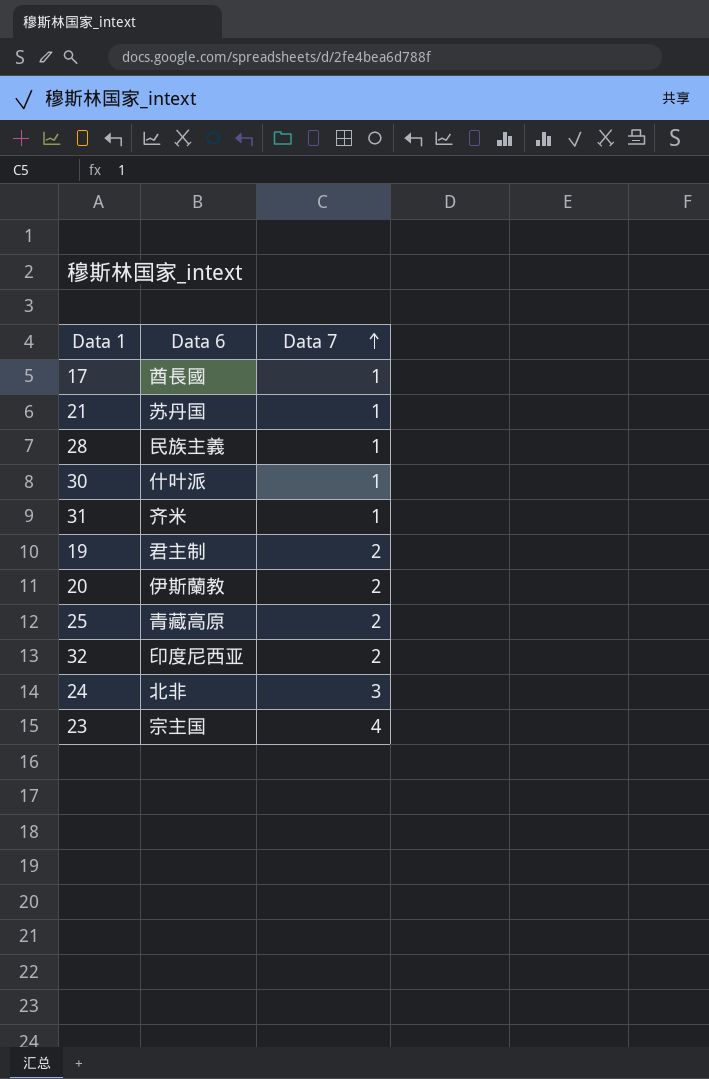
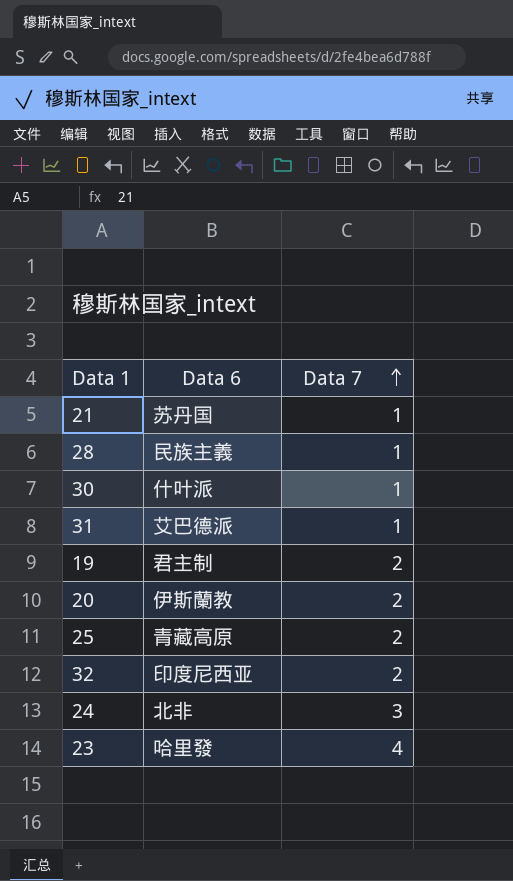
row 17: 酋長國 | 1 -> none
31 | Data 6: 齐米 -> 艾巴德派
23 | Data 6: 宗主国 -> 哈里發

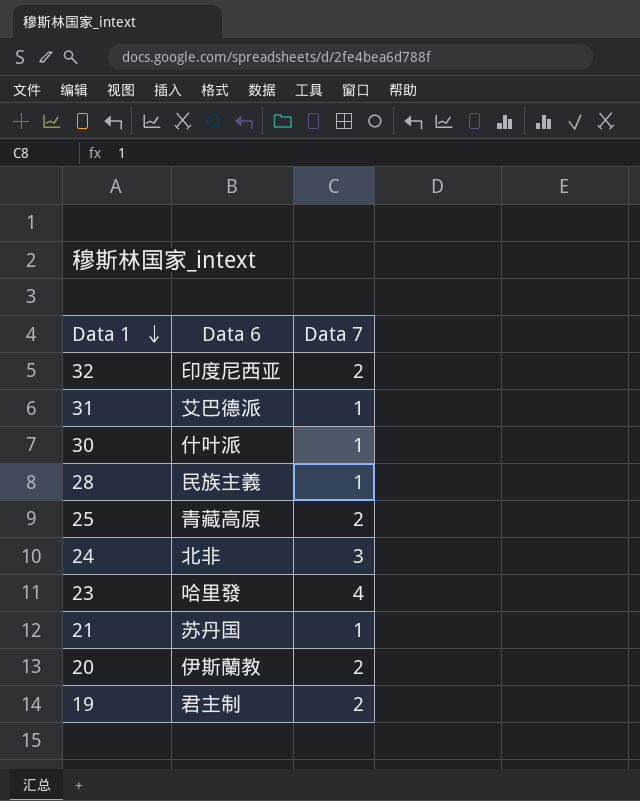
row order: Data 7 ascending -> Data 1 descending

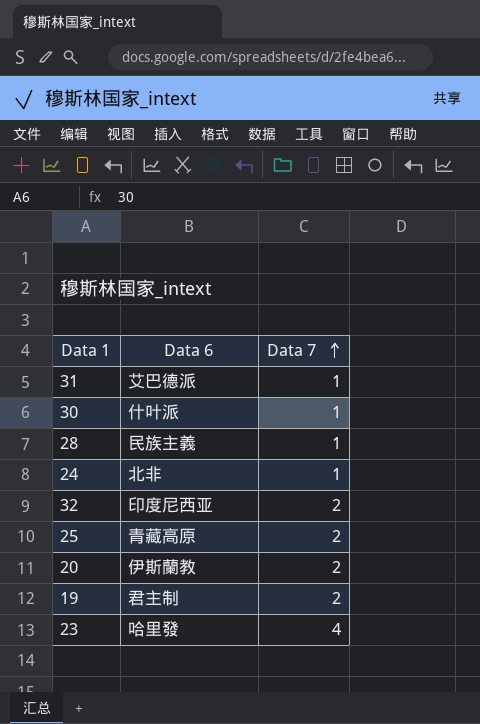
row order: Data 1 descending -> Data 7 ascending
row 21: 苏丹国 | 1 -> none
24 | Data 7: 3 -> 1

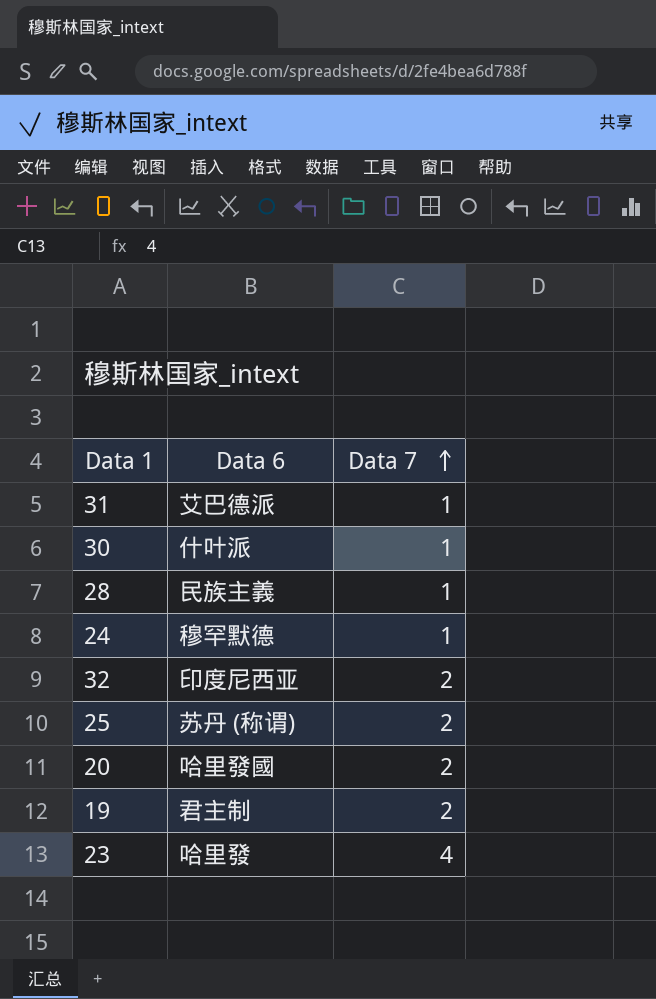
24 | Data 6: 北非 -> 穆罕默德
25 | Data 6: 青藏高原 -> 苏丹 (称谓)
20 | Data 6: 伊斯蘭教 -> 哈里發國

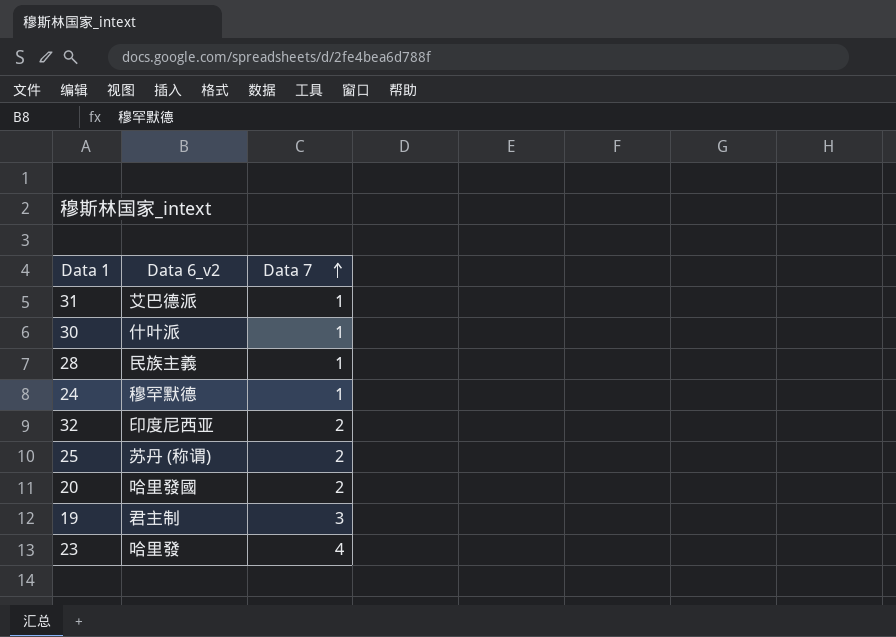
column name: Data 6 -> Data 6_v2
19 | Data 7: 2 -> 3

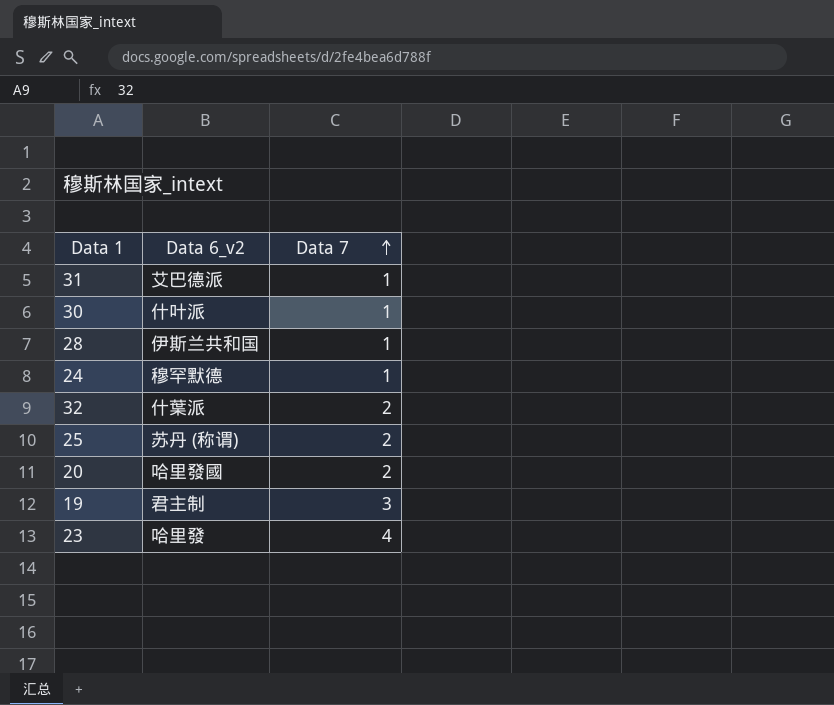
28 | Data 6_v2: 民族主義 -> 伊斯兰共和国
32 | Data 6_v2: 印度尼西亚 -> 什葉派

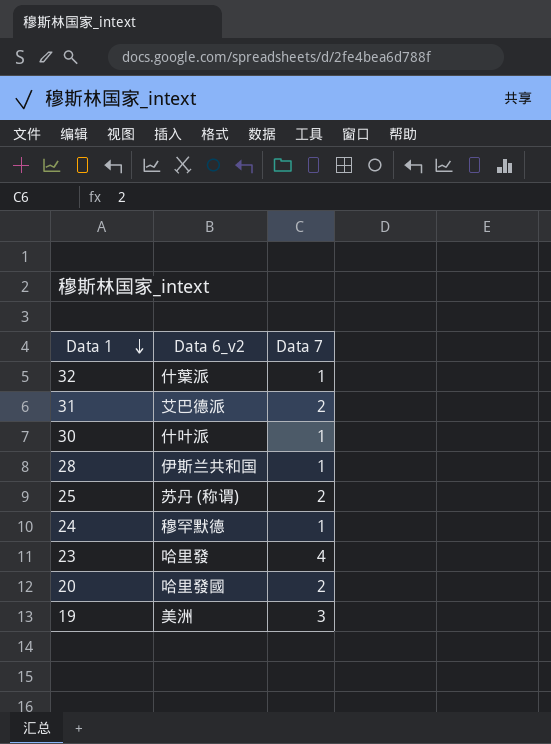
row order: Data 7 ascending -> Data 1 descending
32 | Data 7: 2 -> 1
31 | Data 7: 1 -> 2
19 | Data 6_v2: 君主制 -> 美洲

